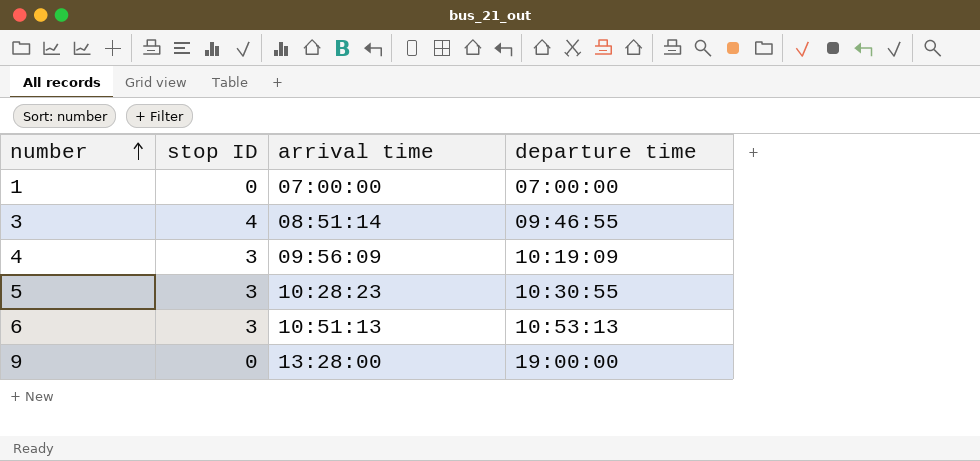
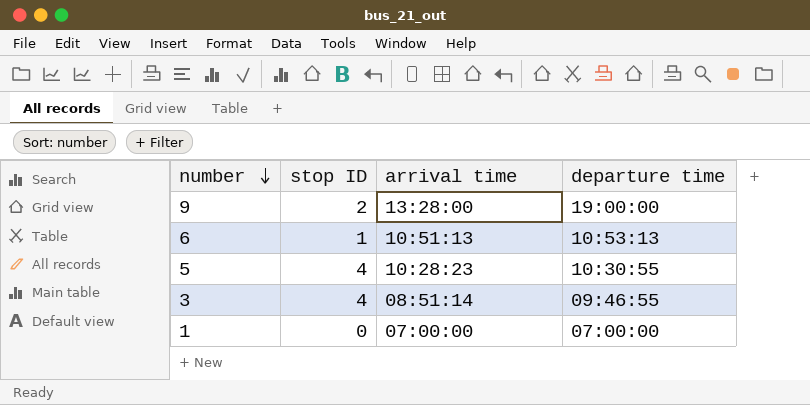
row order: number ascending -> number descending
row 4: 3 | 09:56:09 | 10:19:09 -> none
9 | stop ID: 0 -> 2
6 | stop ID: 3 -> 1
5 | stop ID: 3 -> 4

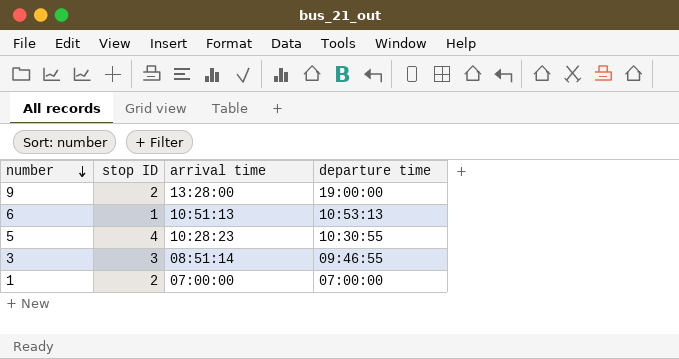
3 | stop ID: 4 -> 3
1 | stop ID: 0 -> 2

